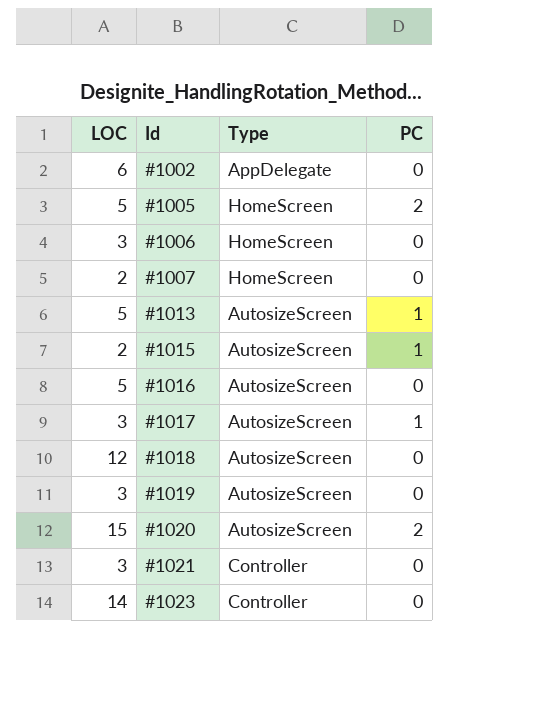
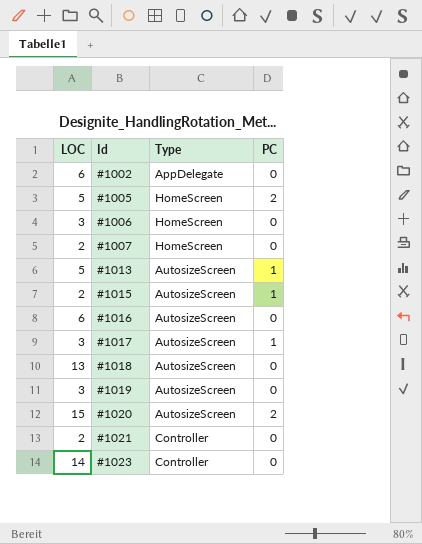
#1016 | LOC: 5 -> 6
#1018 | LOC: 12 -> 13
#1021 | LOC: 3 -> 2

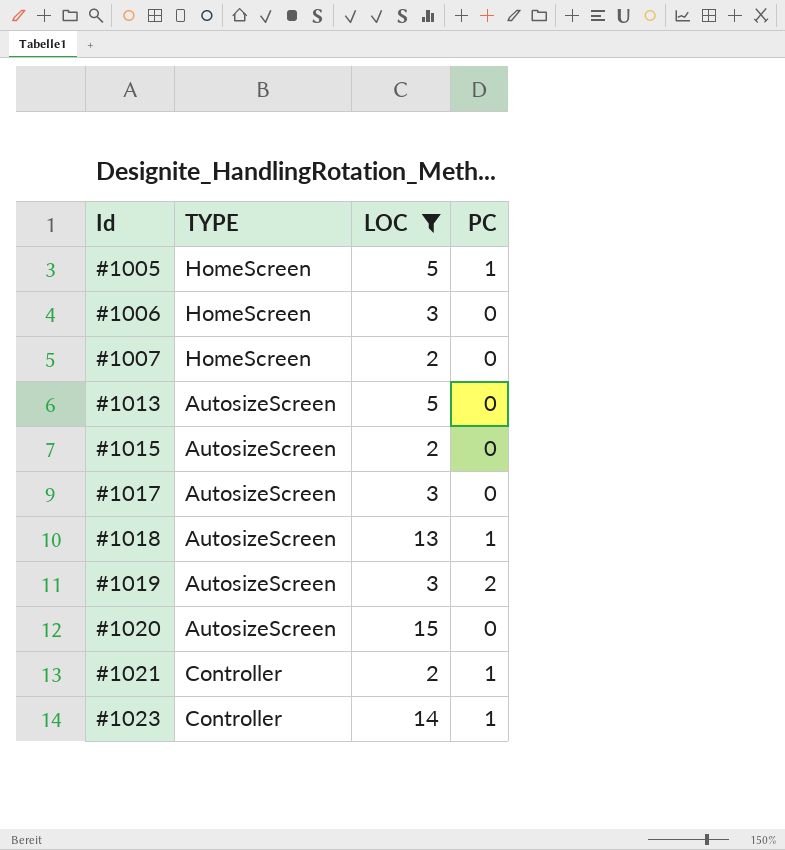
filter: none -> LOC != 6
column name: Type -> TYPE
column LOC | position: 1 -> 3
#1005 | PC: 2 -> 1
#1013 | PC: 1 -> 0
#1015 | PC: 1 -> 0
#1017 | PC: 1 -> 0
#1018 | PC: 0 -> 1
#1019 | PC: 0 -> 2
#1020 | PC: 2 -> 0
#1021 | PC: 0 -> 1
#1023 | PC: 0 -> 1

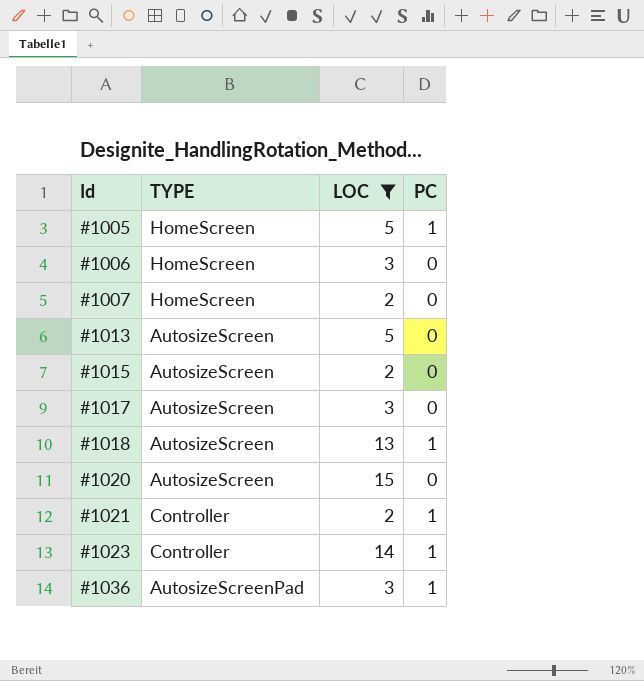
row #1019: AutosizeScreen | 3 | 2 -> none
row #1036: none -> AutosizeScreenPad | 3 | 1

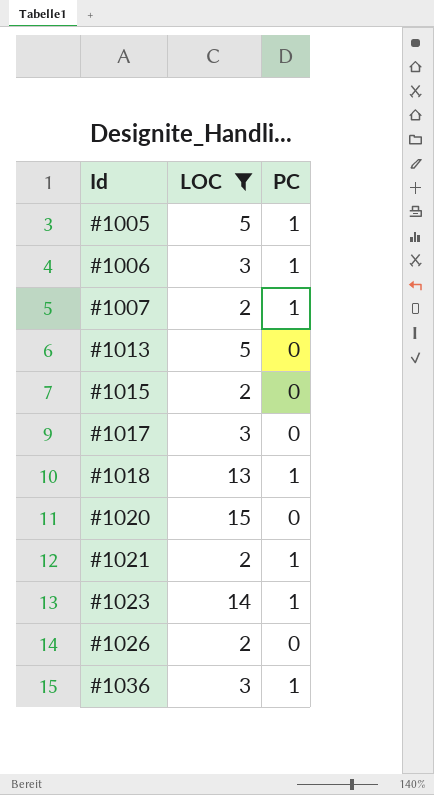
column TYPE | position: 2 -> none
#1006 | PC: 0 -> 1
#1007 | PC: 0 -> 1
row #1026: none -> 2 | 0

